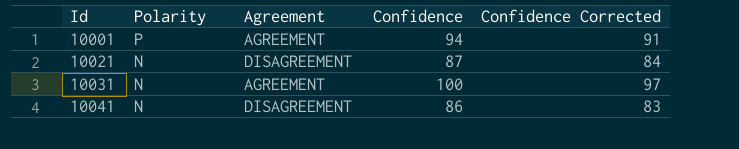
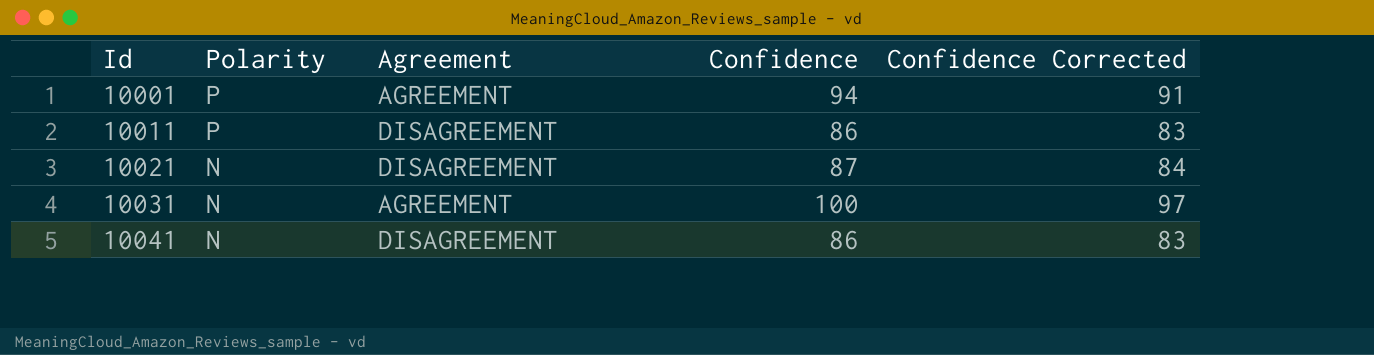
row 10011: none -> P | DISAGREEMENT | 86 | 83

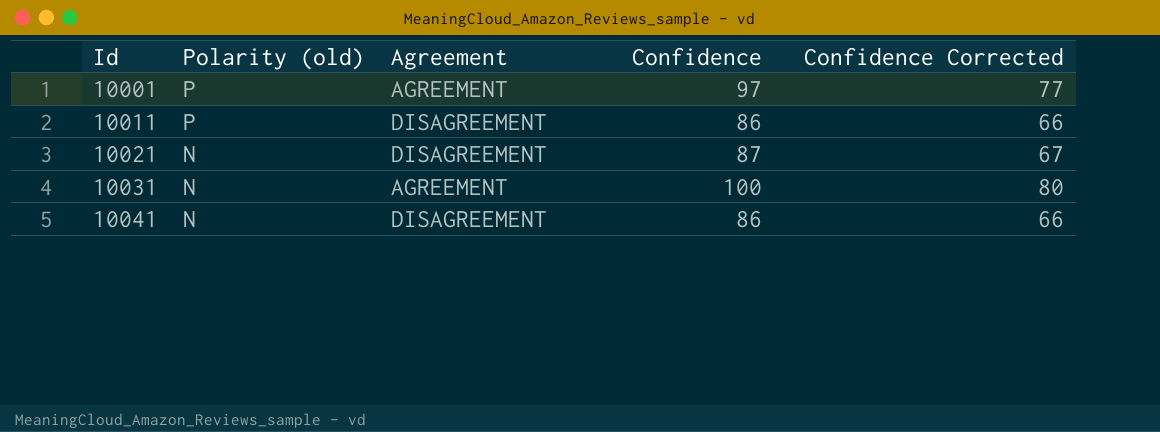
column name: Polarity -> Polarity (old)
column Confidence Corrected | formula: [Confidence] - 3 -> [Confidence] - 20
10001 | Confidence: 94 -> 97

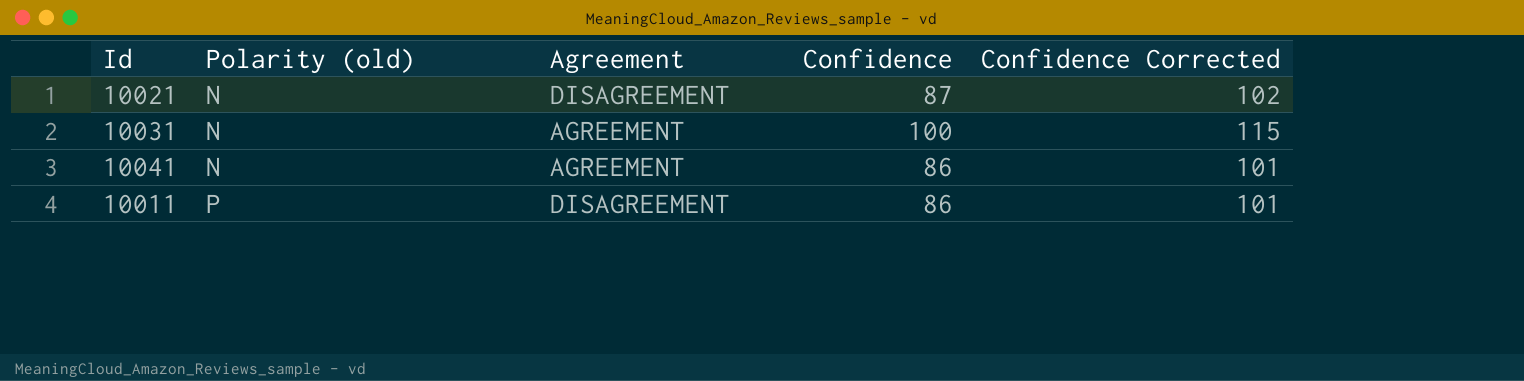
row order: Id ascending -> Polarity (old) ascending
column Confidence Corrected | formula: [Confidence] - 20 -> [Confidence] + 15
row 10001: P | AGREEMENT | 97 | 77 -> none
10041 | Agreement: DISAGREEMENT -> AGREEMENT

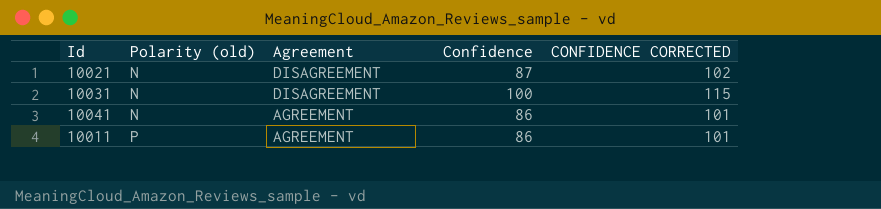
column name: Confidence Corrected -> CONFIDENCE CORRECTED
10031 | Agreement: AGREEMENT -> DISAGREEMENT
10011 | Agreement: DISAGREEMENT -> AGREEMENT

